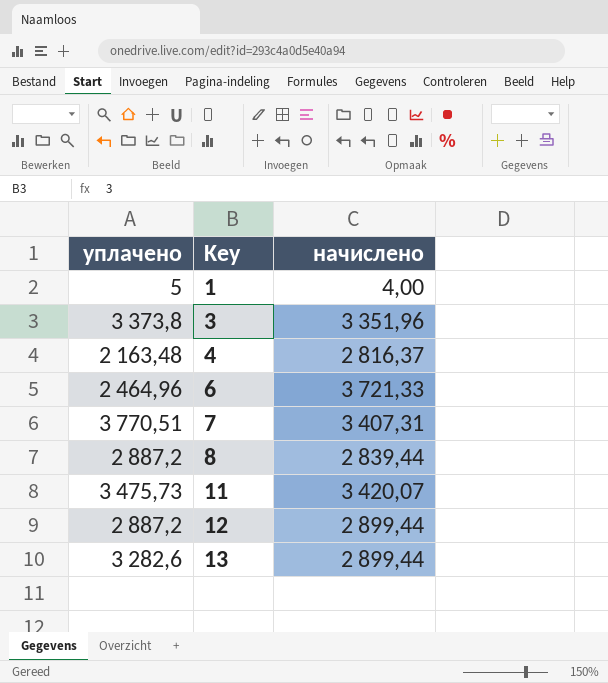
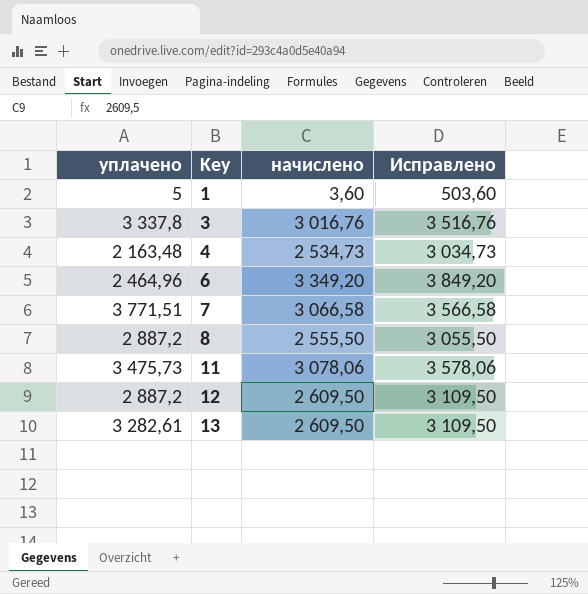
column Исправлено | formula: none -> [начислено] + 500
1 | начислено: 4,00 -> 3,60
3 | уплачено: 3 373,8 -> 3 337,8
3 | начислено: 3 351,96 -> 3 016,76
4 | начислено: 2 816,37 -> 2 534,73
6 | начислено: 3 721,33 -> 3 349,20
7 | уплачено: 3 770,51 -> 3 771,51
7 | начислено: 3 407,31 -> 3 066,58
8 | начислено: 2 839,44 -> 2 555,50
11 | начислено: 3 420,07 -> 3 078,06
12 | начислено: 2 899,44 -> 2 609,50
13 | уплачено: 3 282,6 -> 3 282,61
13 | начислено: 2 899,44 -> 2 609,50

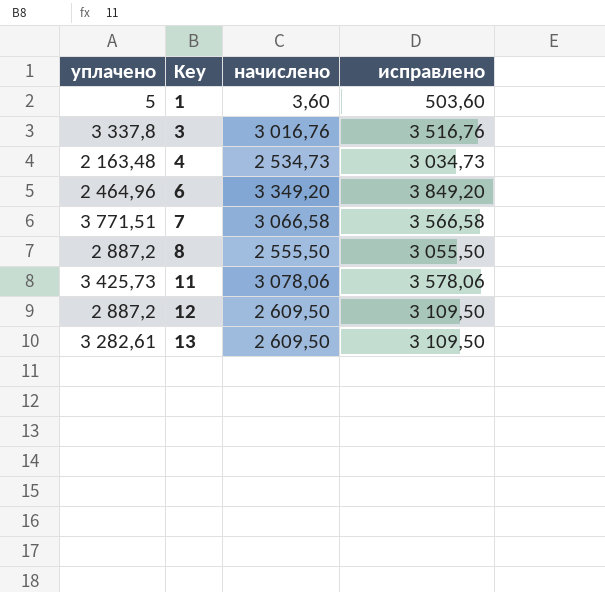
column name: Исправлено -> исправлено
11 | уплачено: 3 475,73 -> 3 425,73

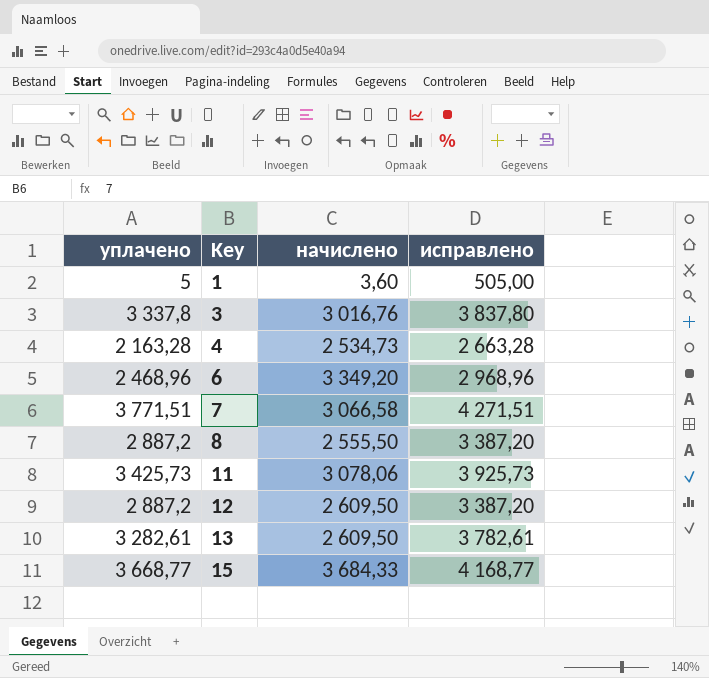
column исправлено | formula: [начислено] + 500 -> [уплачено] + 500
4 | уплачено: 2 163,48 -> 2 163,28
6 | уплачено: 2 464,96 -> 2 468,96
row 15: none -> 3 668,77 | 3 684,33 | 4 168,77

